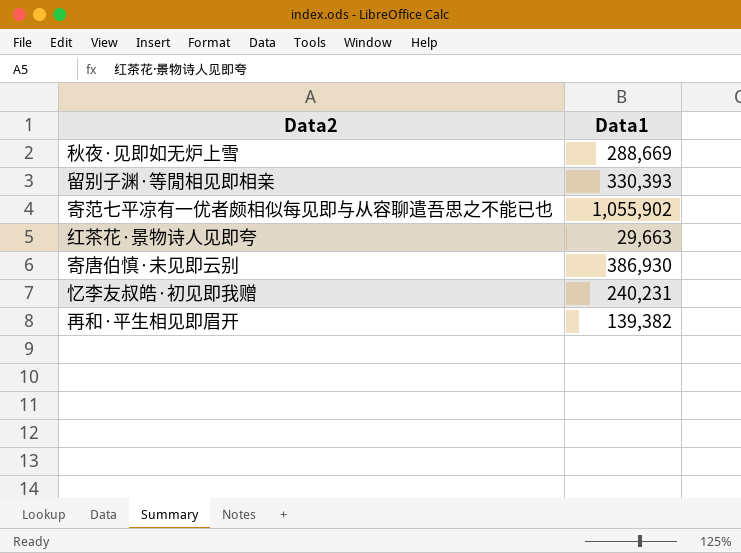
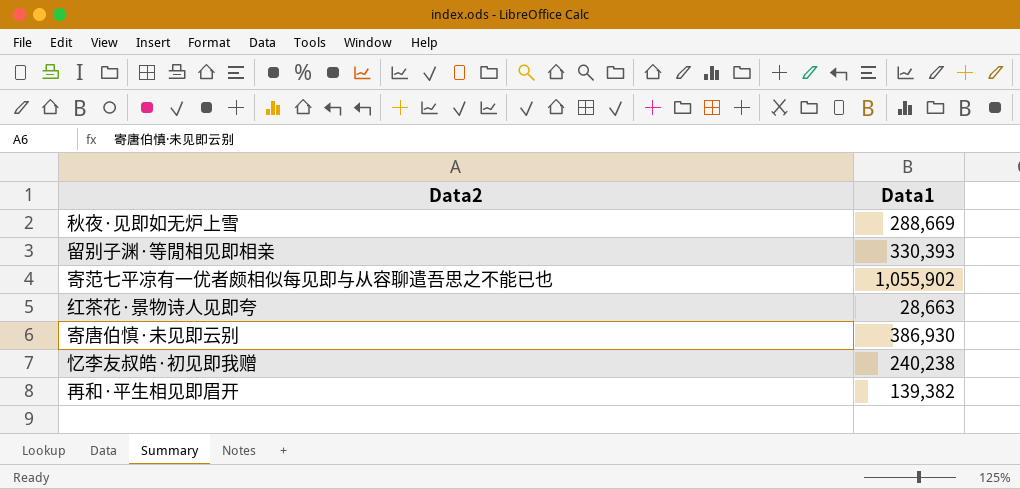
红茶花·景物诗人见即夸 | Data1: 29,663 -> 28,663
忆李友叔皓·初见即我赠 | Data1: 240,231 -> 240,238

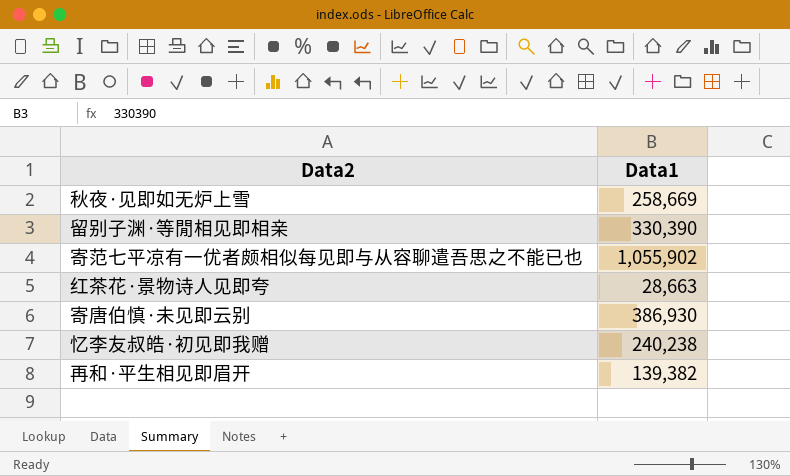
秋夜·见即如无炉上雪 | Data1: 288,669 -> 258,669
留别子渊·等閒相见即相亲 | Data1: 330,393 -> 330,390

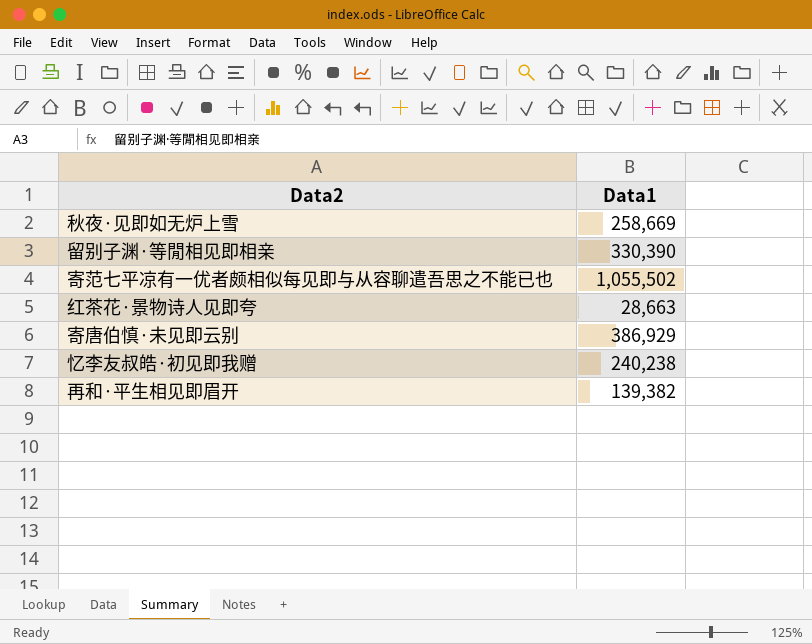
寄范七平凉有一优者颇相似每见即与从容聊遣吾思之不能已也 | Data1: 1,055,902 -> 1,055,502
寄唐伯慎·未见即云别 | Data1: 386,930 -> 386,929

